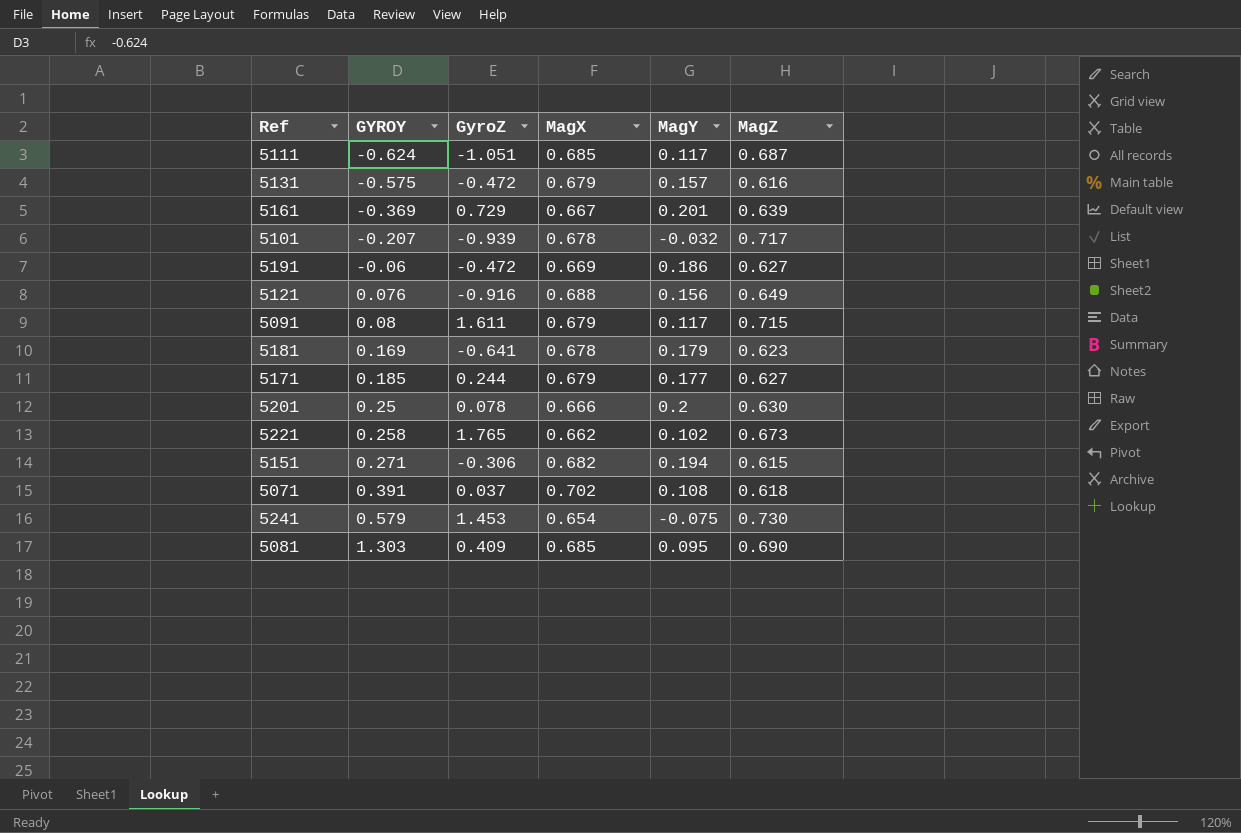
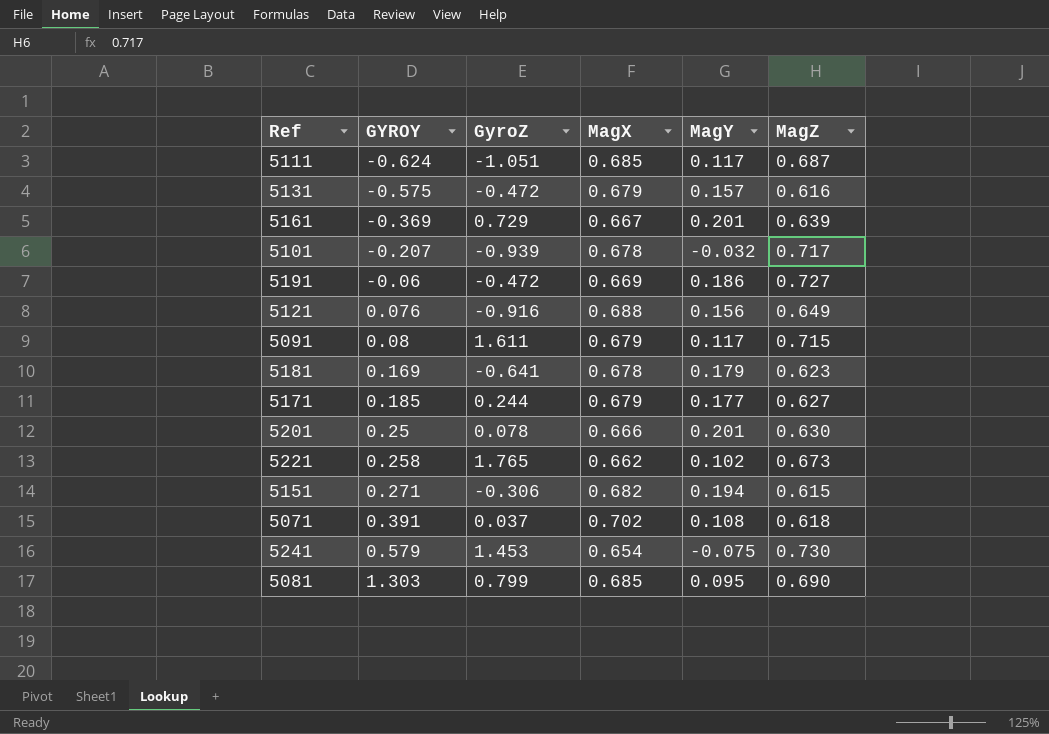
5191 | MagZ: 0.627 -> 0.727
5201 | MagY: 0.2 -> 0.201
5081 | GyroZ: 0.409 -> 0.799

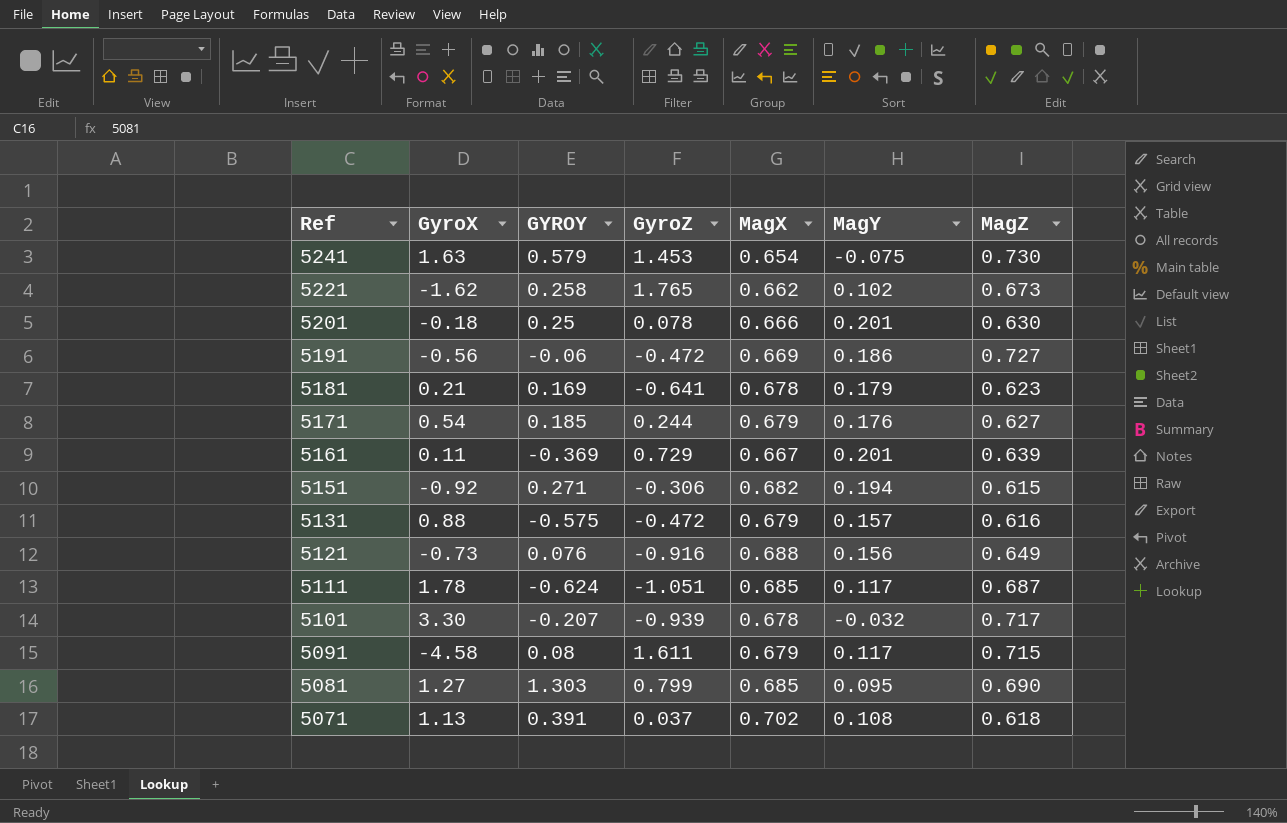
row order: GYROY ascending -> Ref descending
column GyroX | position: none -> 2
5171 | MagY: 0.177 -> 0.176

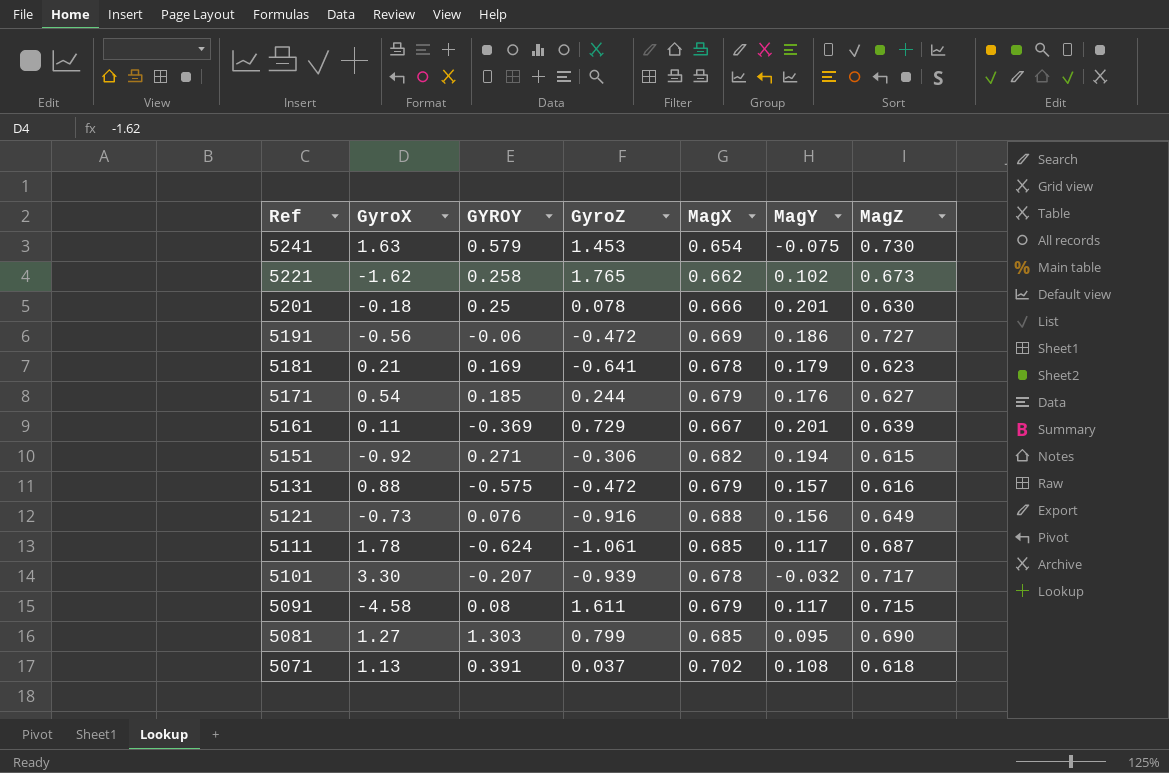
5111 | GyroZ: -1.051 -> -1.061

